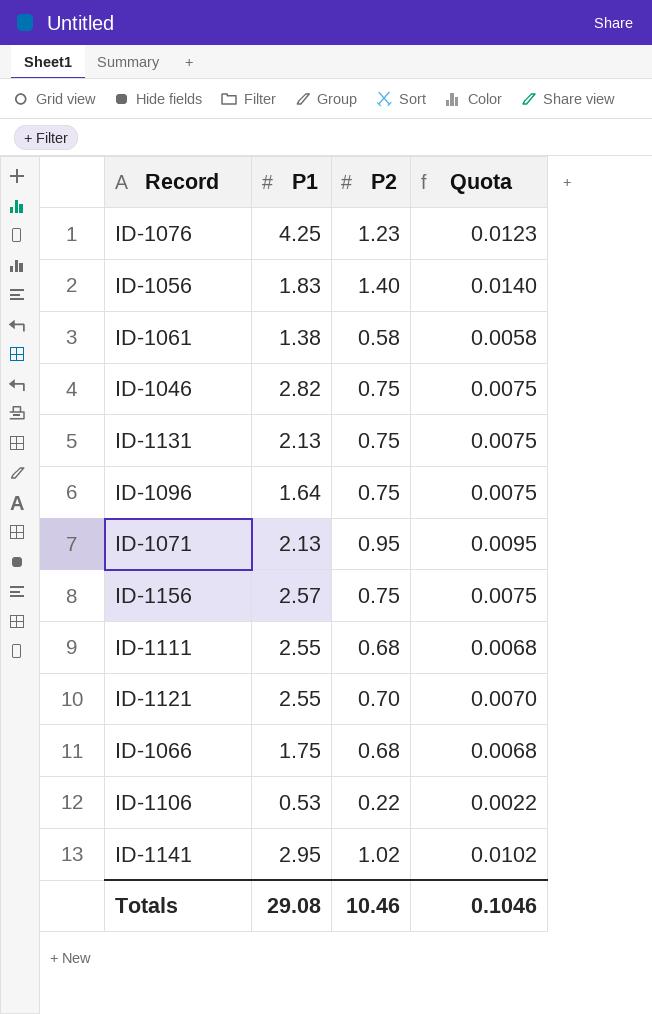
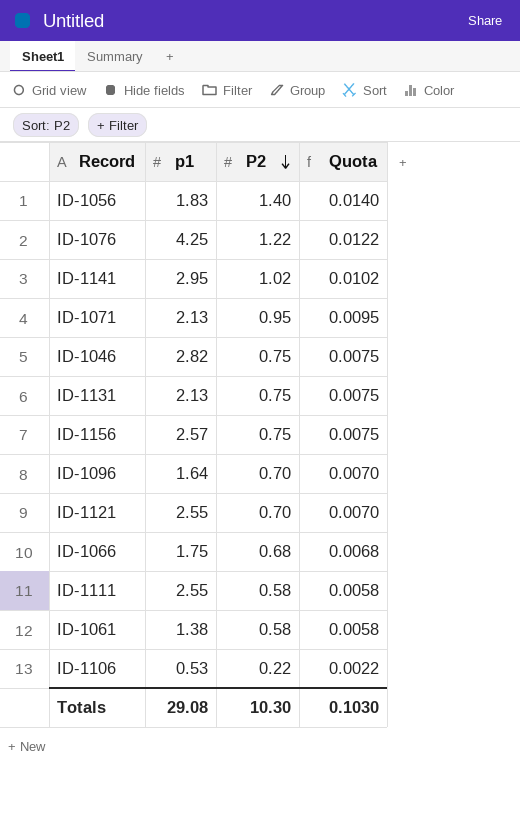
row order: none -> P2 descending
column name: P1 -> p1
ID-1076 | P2: 1.23 -> 1.22
ID-1076 | Quota: 0.0123 -> 0.0122
ID-1096 | P2: 0.75 -> 0.70
ID-1096 | Quota: 0.0075 -> 0.0070
ID-1111 | P2: 0.68 -> 0.58
ID-1111 | Quota: 0.0068 -> 0.0058
Totals | P2: 10.46 -> 10.30
Totals | Quota: 0.1046 -> 0.1030

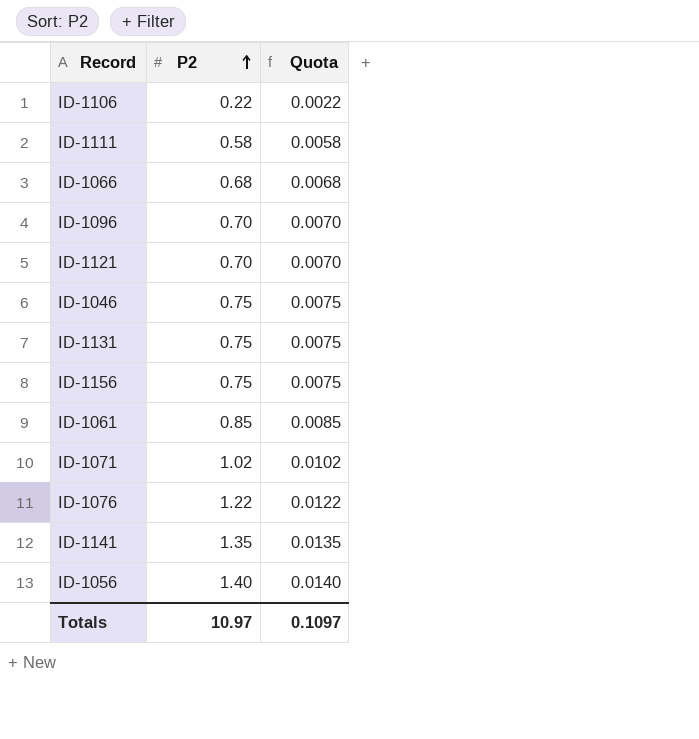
row order: P2 descending -> P2 ascending
column p1 | position: 2 -> none
ID-1061 | P2: 0.58 -> 0.85
ID-1061 | Quota: 0.0058 -> 0.0085
ID-1071 | P2: 0.95 -> 1.02
ID-1071 | Quota: 0.0095 -> 0.0102
ID-1141 | P2: 1.02 -> 1.35
ID-1141 | Quota: 0.0102 -> 0.0135
Totals | P2: 10.30 -> 10.97
Totals | Quota: 0.1030 -> 0.1097

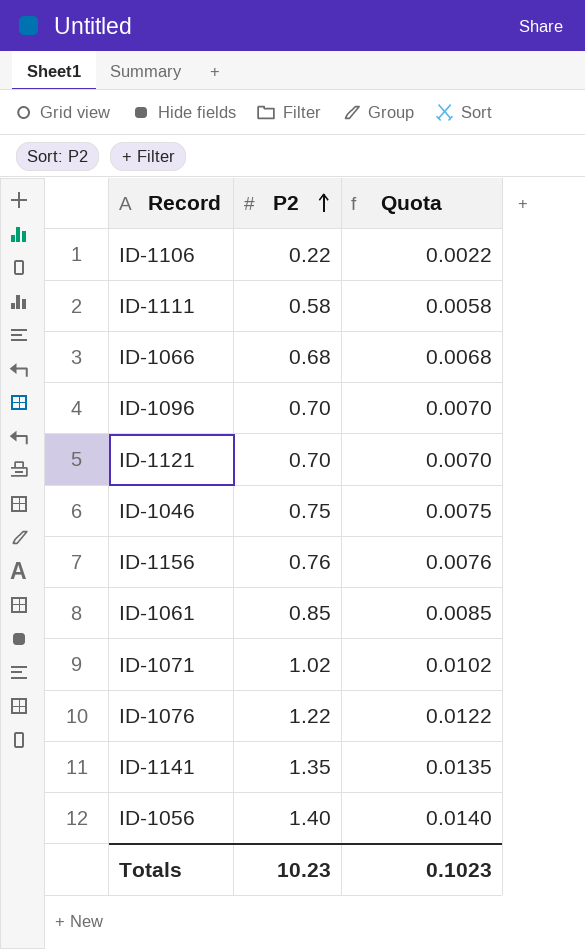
row ID-1131: 0.75 | 0.0075 -> none
ID-1156 | P2: 0.75 -> 0.76
ID-1156 | Quota: 0.0075 -> 0.0076
Totals | P2: 10.97 -> 10.23
Totals | Quota: 0.1097 -> 0.1023

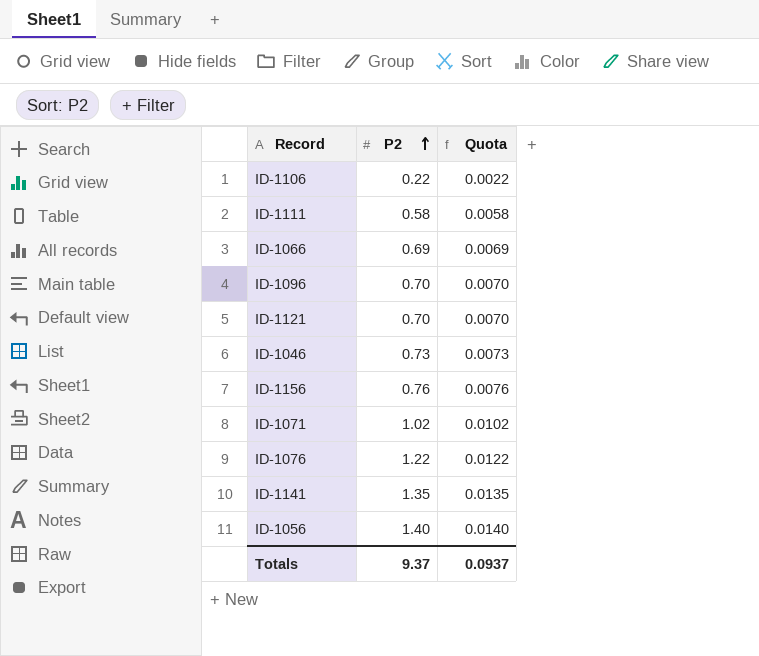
row ID-1061: 0.85 | 0.0085 -> none
ID-1066 | P2: 0.68 -> 0.69
ID-1066 | Quota: 0.0068 -> 0.0069
ID-1046 | P2: 0.75 -> 0.73
ID-1046 | Quota: 0.0075 -> 0.0073
Totals | P2: 10.23 -> 9.37
Totals | Quota: 0.1023 -> 0.0937

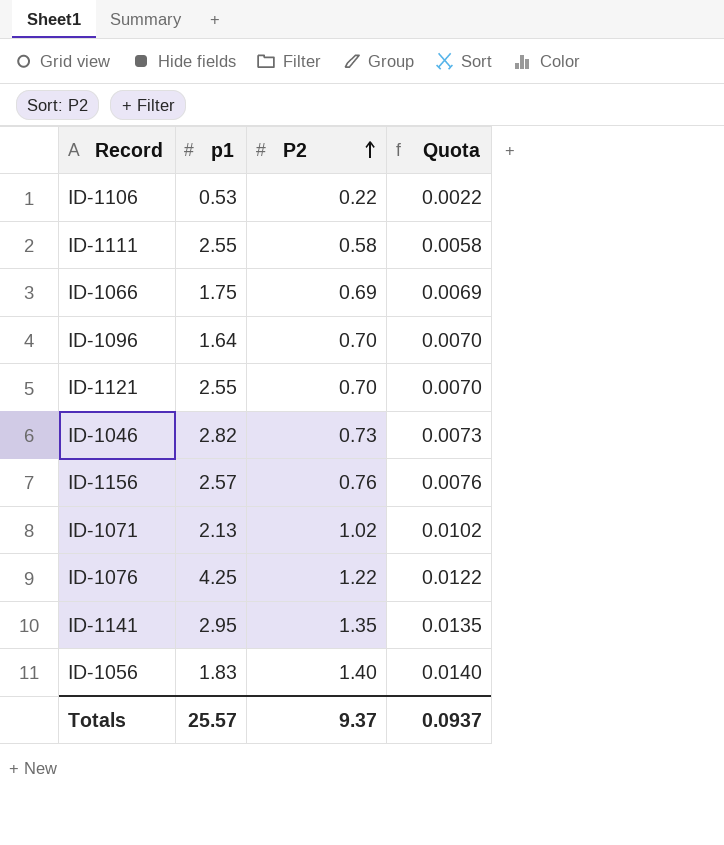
column p1 | position: none -> 2

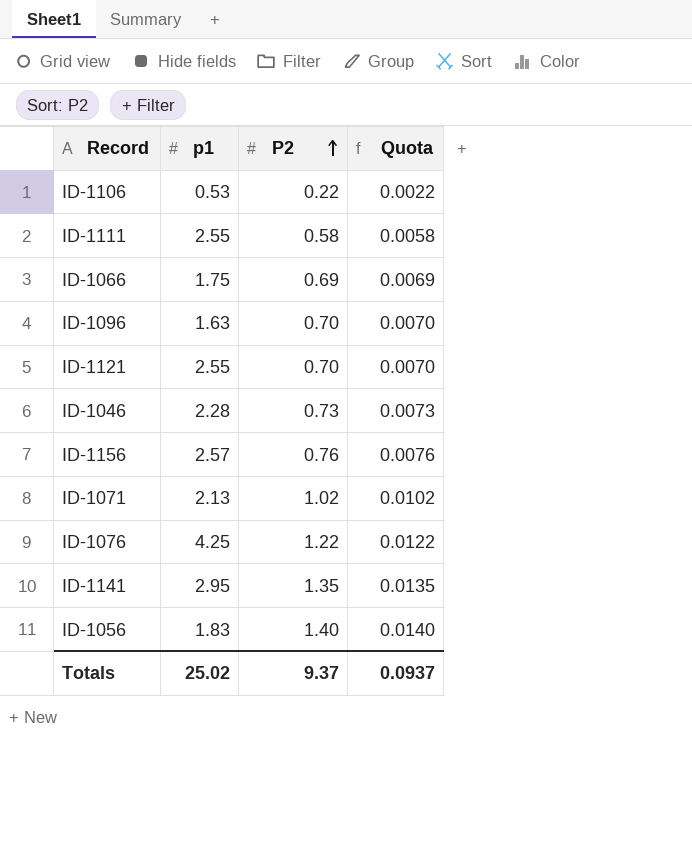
ID-1096 | p1: 1.64 -> 1.63
ID-1046 | p1: 2.82 -> 2.28
Totals | p1: 25.57 -> 25.02

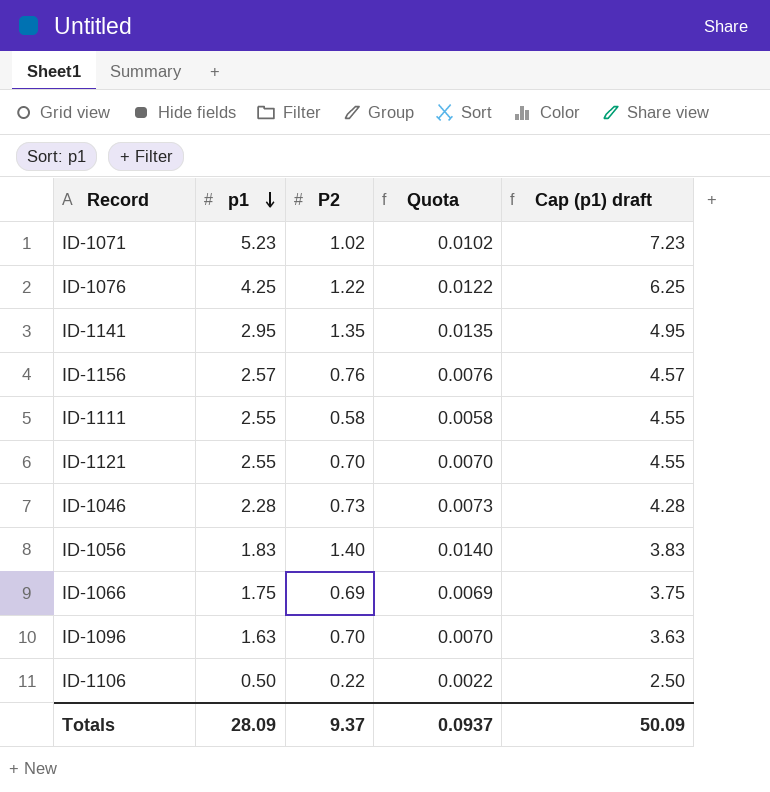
row order: P2 ascending -> p1 descending
column Cap (p1) draft | formula: none -> [p1] + 2
ID-1071 | p1: 2.13 -> 5.23
ID-1106 | p1: 0.53 -> 0.50
Totals | p1: 25.02 -> 28.09

